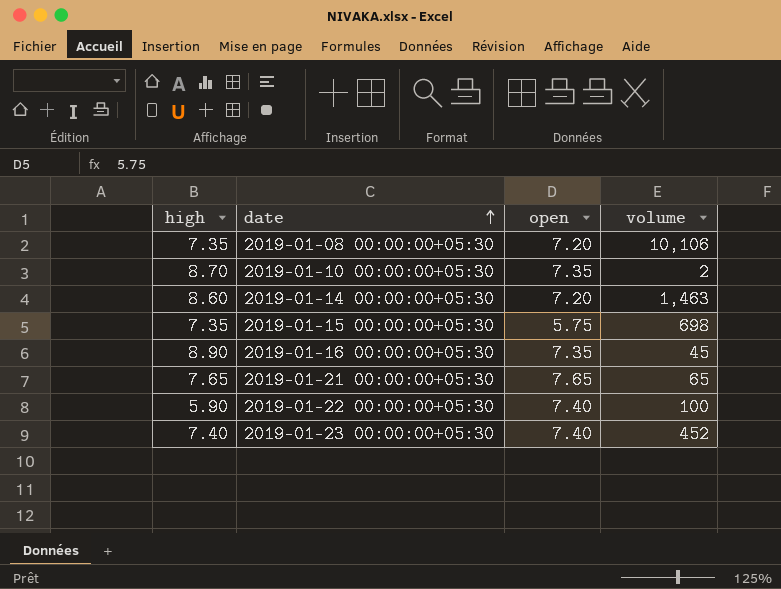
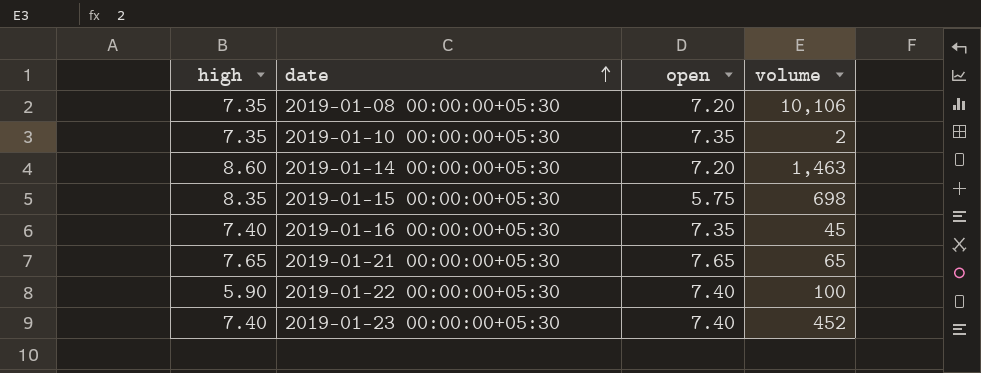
2019-01-10 00:00:00+05:30 | high: 8.70 -> 7.35
2019-01-15 00:00:00+05:30 | high: 7.35 -> 8.35
2019-01-16 00:00:00+05:30 | high: 8.90 -> 7.40

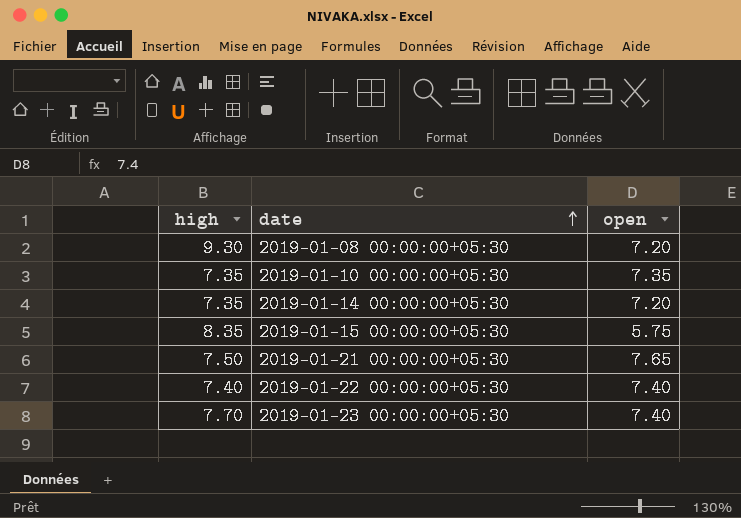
column volume | position: 4 -> none
row 2019-01-16 00:00:00+05:30: 7.40 | 7.35 | 45 -> none
2019-01-08 00:00:00+05:30 | high: 7.35 -> 9.30
2019-01-14 00:00:00+05:30 | high: 8.60 -> 7.35
2019-01-21 00:00:00+05:30 | high: 7.65 -> 7.50
2019-01-22 00:00:00+05:30 | high: 5.90 -> 7.40
2019-01-23 00:00:00+05:30 | high: 7.40 -> 7.70

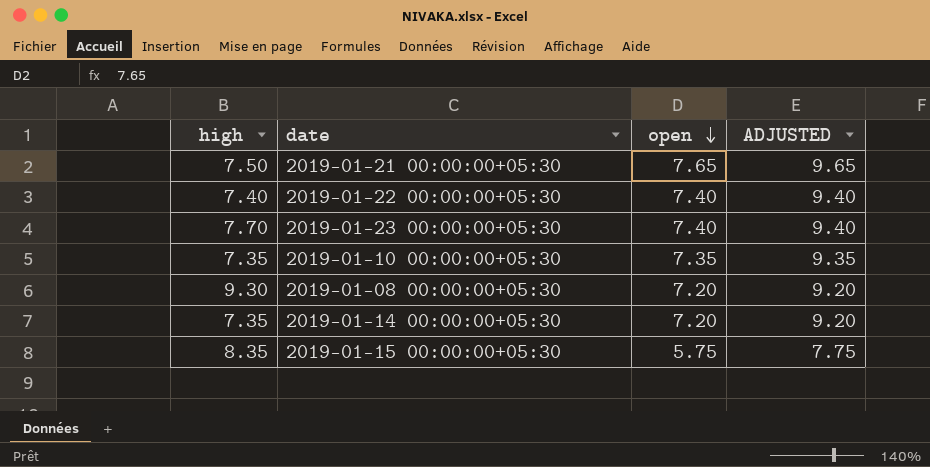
row order: date ascending -> open descending
column ADJUSTED | formula: none -> [open] + 2

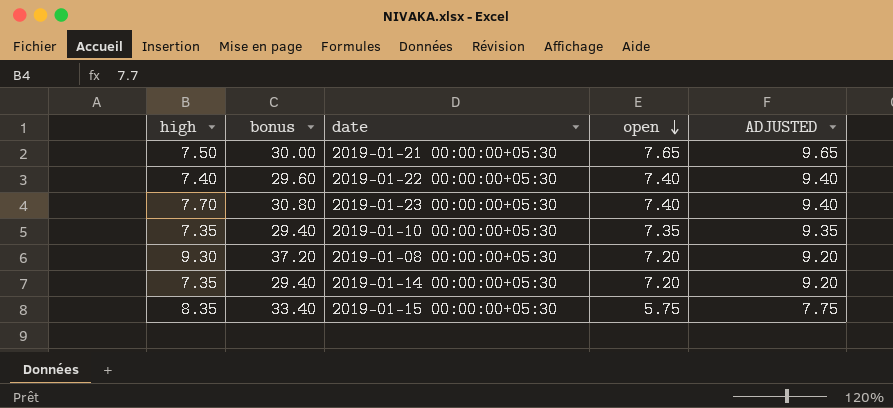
column bonus | formula: none -> [high] * 4

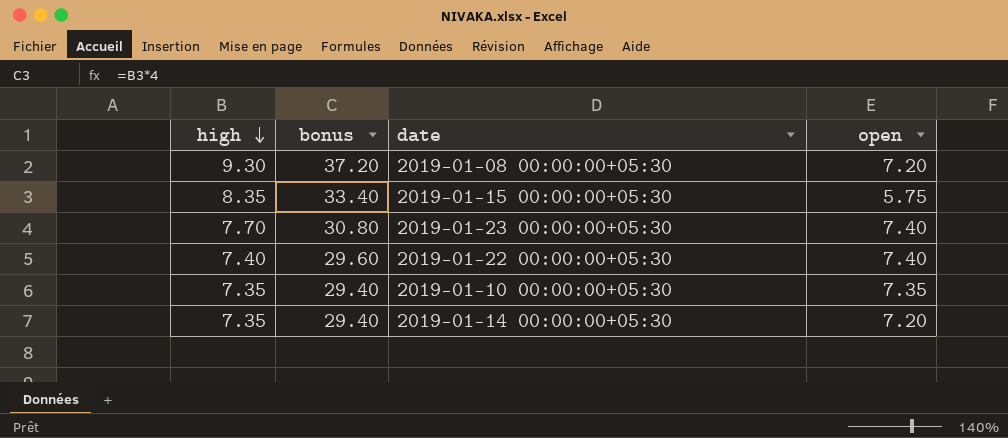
row order: open descending -> high descending
column ADJUSTED | formula: [open] + 2 -> none
row 2019-01-21 00:00:00+05:30: 7.50 | 30.00 | 7.65 | 9.65 -> none

